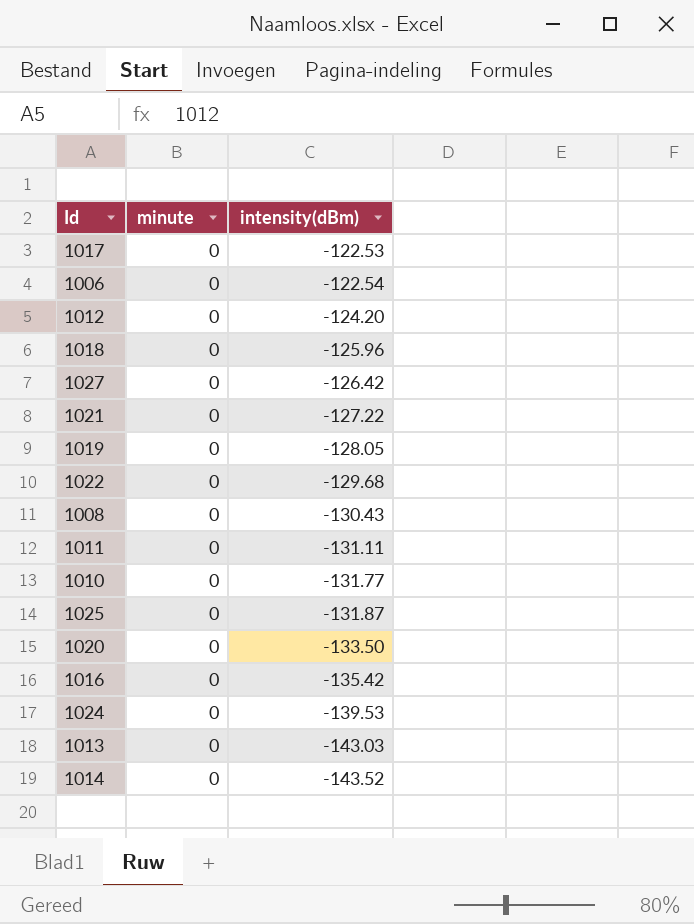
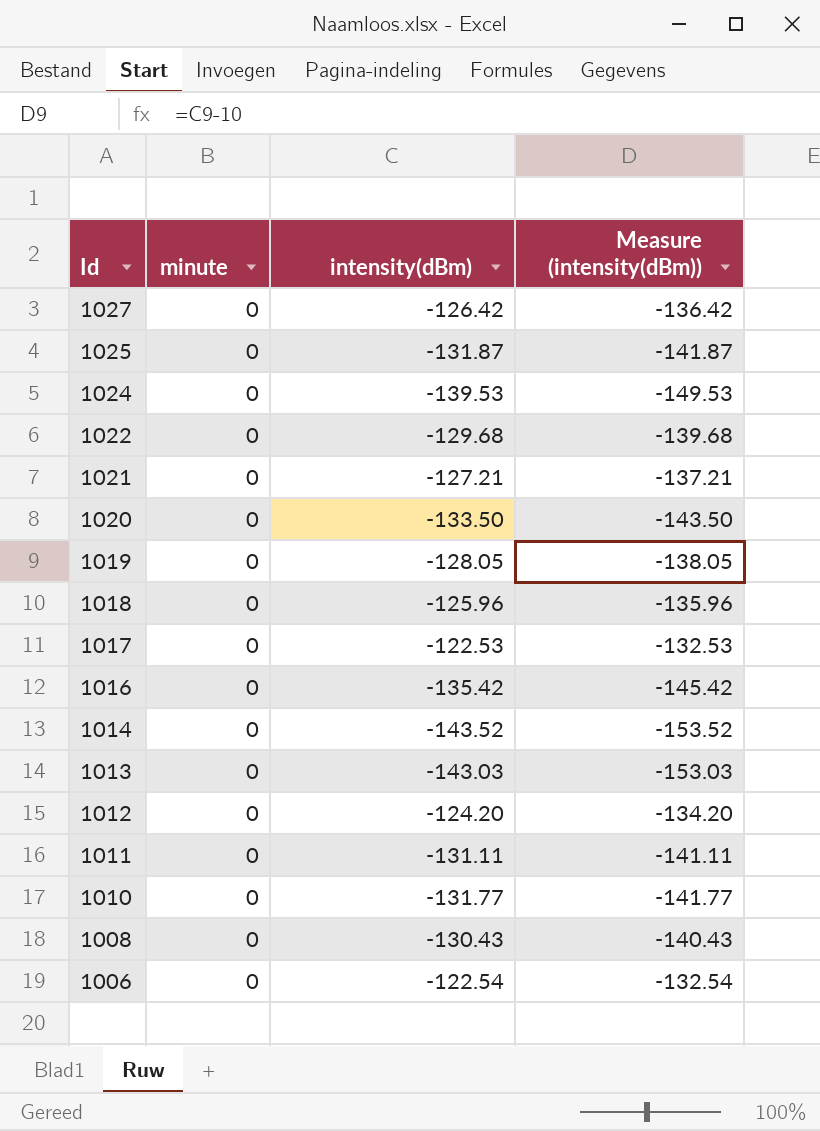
row order: intensity(dBm) descending -> Id descending
column Measure (intensity(dBm)) | formula: none -> [intensity(dBm)] - 10
1021 | intensity(dBm): -127.22 -> -127.21

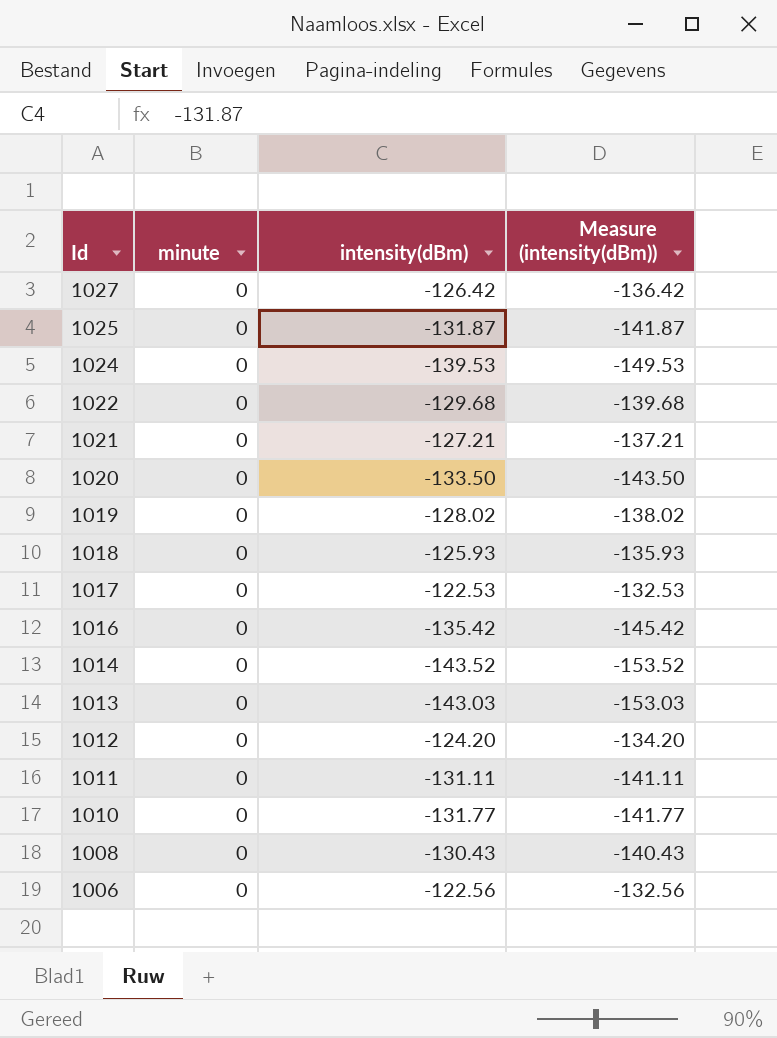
1019 | intensity(dBm): -128.05 -> -128.02
1019 | Measure (intensity(dBm)): -138.05 -> -138.02
1018 | intensity(dBm): -125.96 -> -125.93
1018 | Measure (intensity(dBm)): -135.96 -> -135.93
1006 | intensity(dBm): -122.54 -> -122.56
1006 | Measure (intensity(dBm)): -132.54 -> -132.56

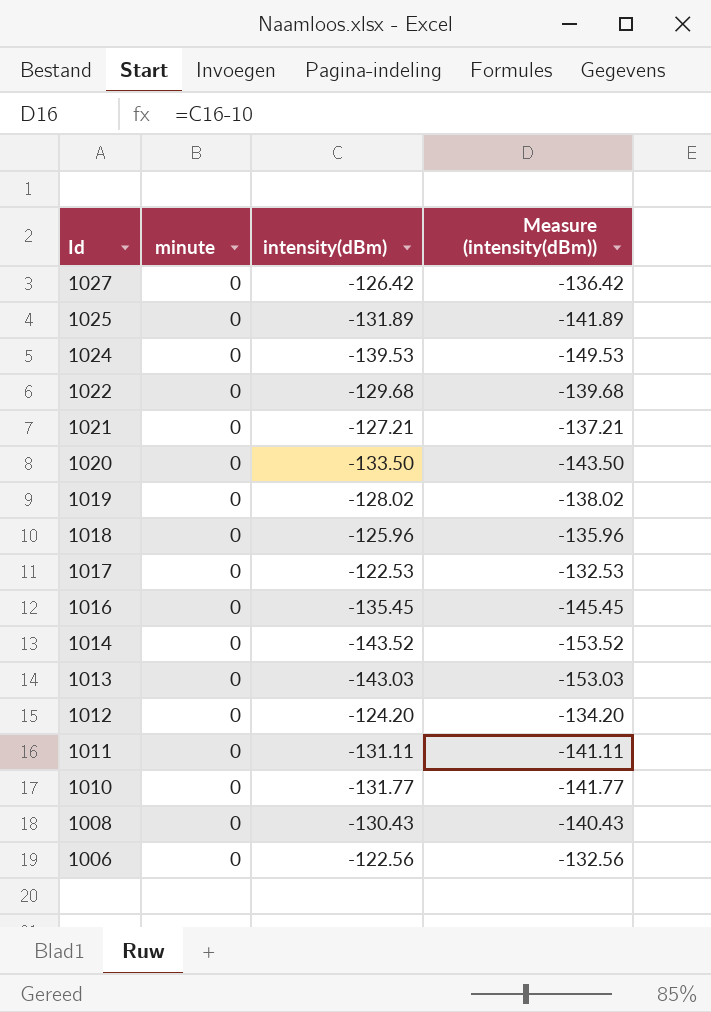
1025 | intensity(dBm): -131.87 -> -131.89
1025 | Measure (intensity(dBm)): -141.87 -> -141.89
1018 | intensity(dBm): -125.93 -> -125.96
1018 | Measure (intensity(dBm)): -135.93 -> -135.96
1016 | intensity(dBm): -135.42 -> -135.45
1016 | Measure (intensity(dBm)): -145.42 -> -145.45

